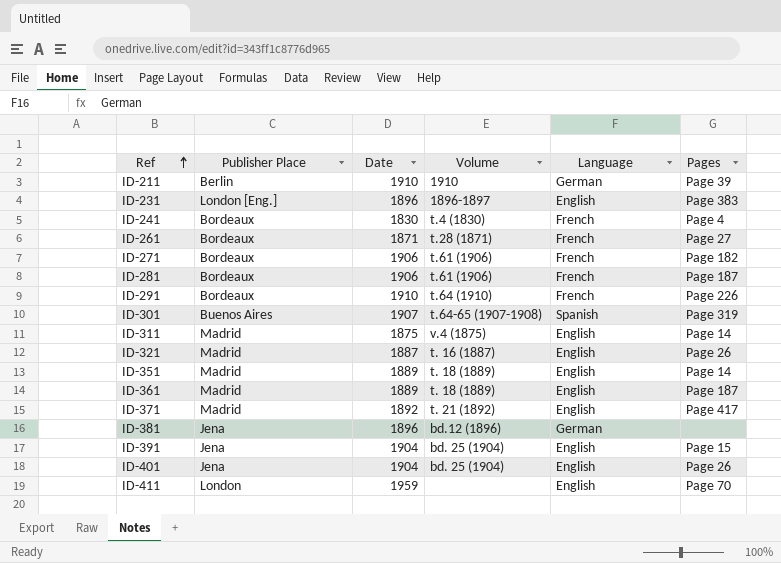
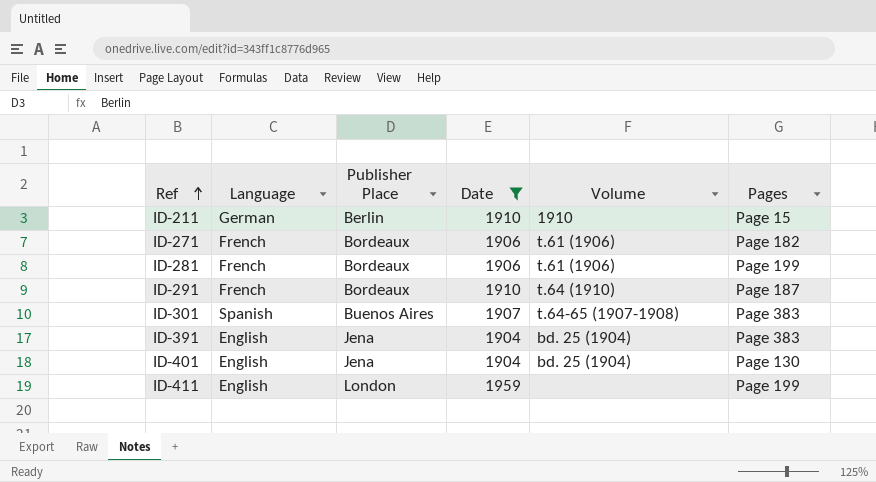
filter: none -> Date >= 1904
column Language | position: 5 -> 2
ID-211 | Pages: Page 39 -> Page 15
ID-281 | Pages: Page 187 -> Page 199
ID-291 | Pages: Page 226 -> Page 187
ID-301 | Pages: Page 319 -> Page 383
ID-391 | Pages: Page 15 -> Page 383
ID-401 | Pages: Page 26 -> Page 130
ID-411 | Pages: Page 70 -> Page 199

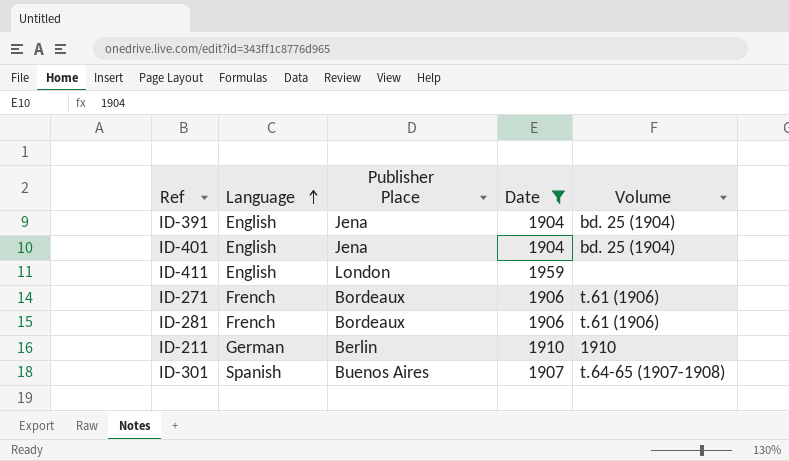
row order: Ref ascending -> Language ascending
column Pages | position: 6 -> none
row ID-291: French | Bordeaux | 1910 | t.64 (1910) | Page 187 -> none

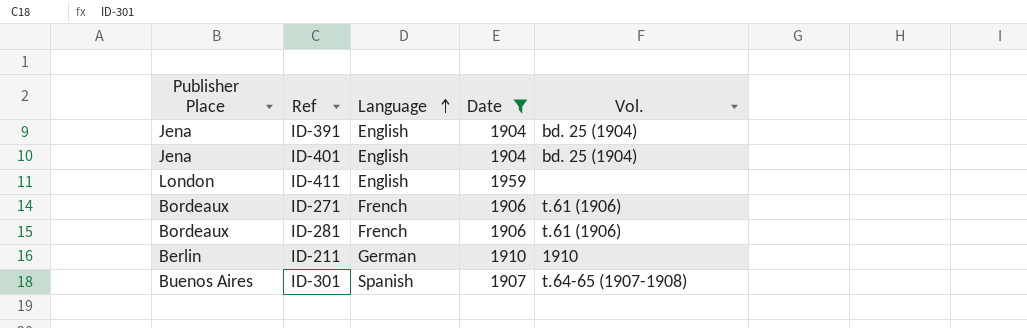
column Publisher Place | position: 3 -> 1
column name: Volume -> Vol.

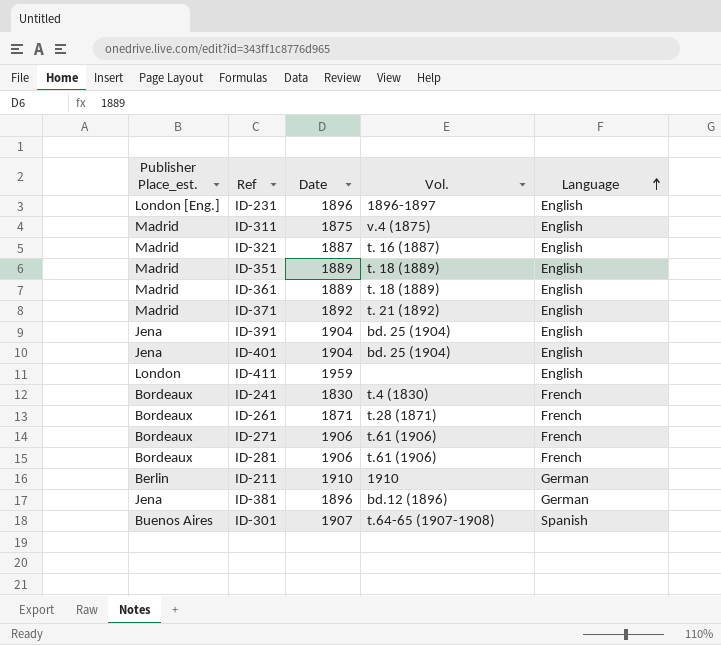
filter: Date >= 1904 -> none
column name: Publisher Place -> Publisher Place_est.
column Language | position: 3 -> 5

